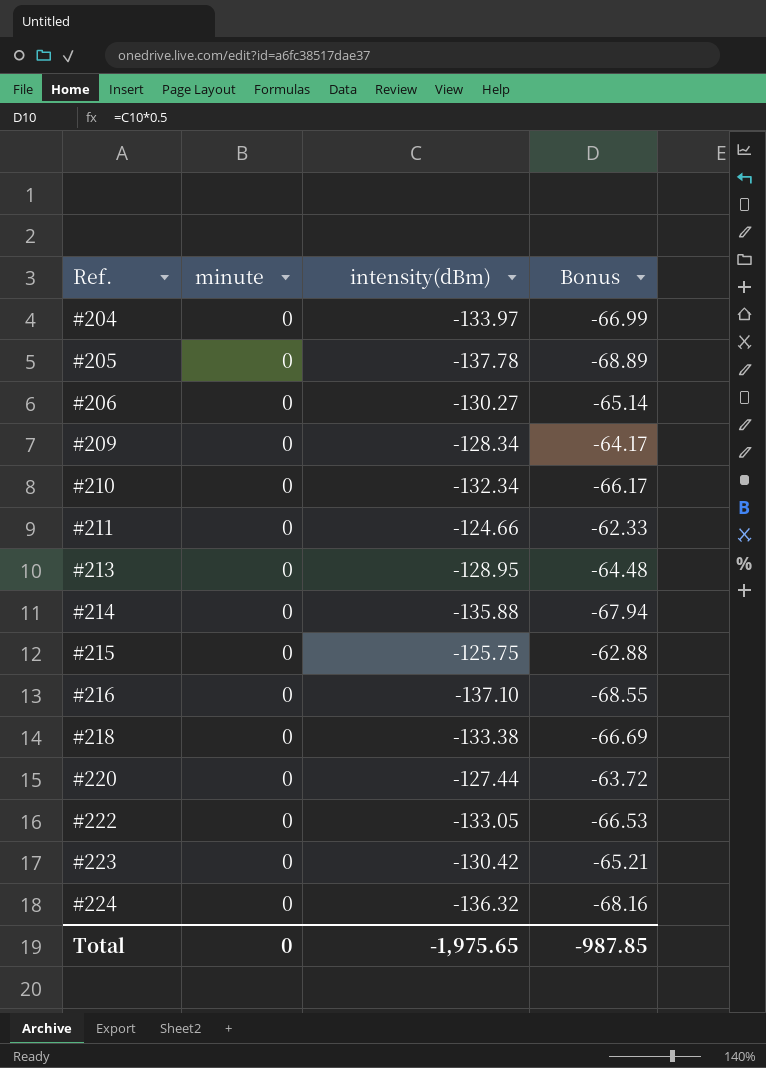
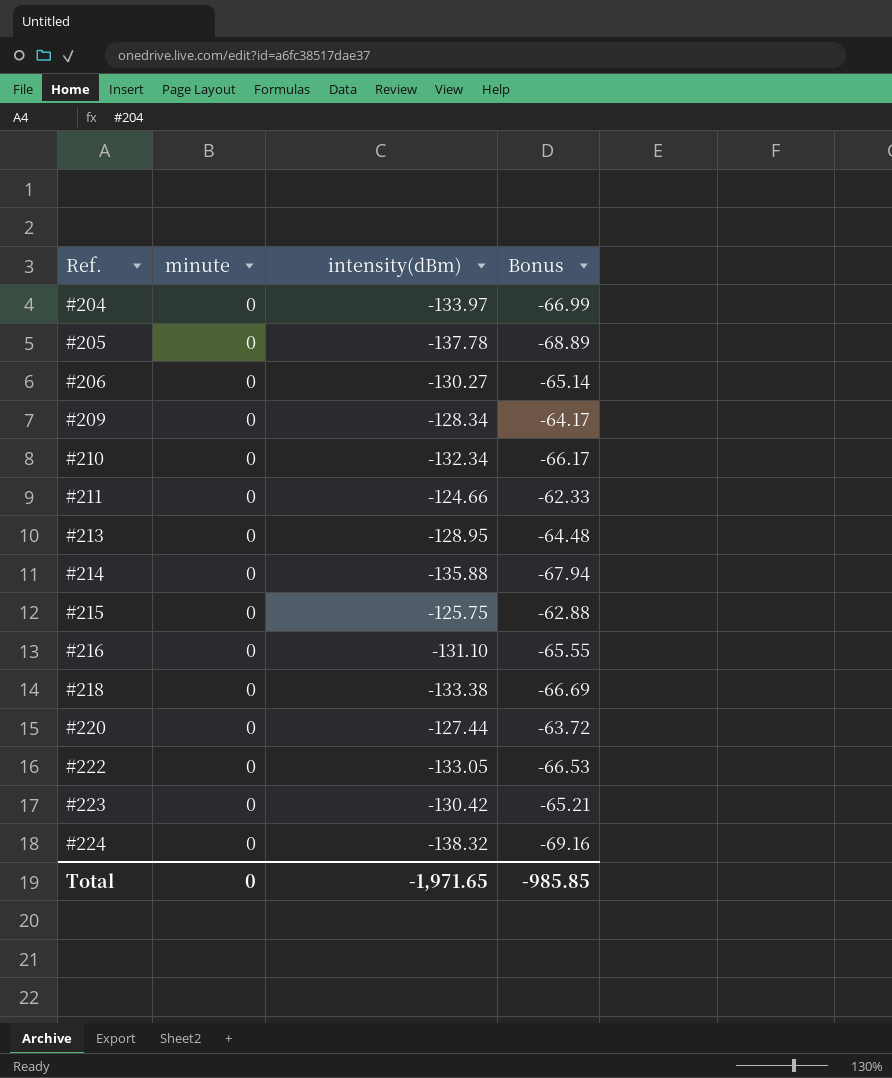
#216 | intensity(dBm): -137.10 -> -131.10
#216 | Bonus: -68.55 -> -65.55
#224 | intensity(dBm): -136.32 -> -138.32
#224 | Bonus: -68.16 -> -69.16
Total | intensity(dBm): -1,975.65 -> -1,971.65
Total | Bonus: -987.85 -> -985.85

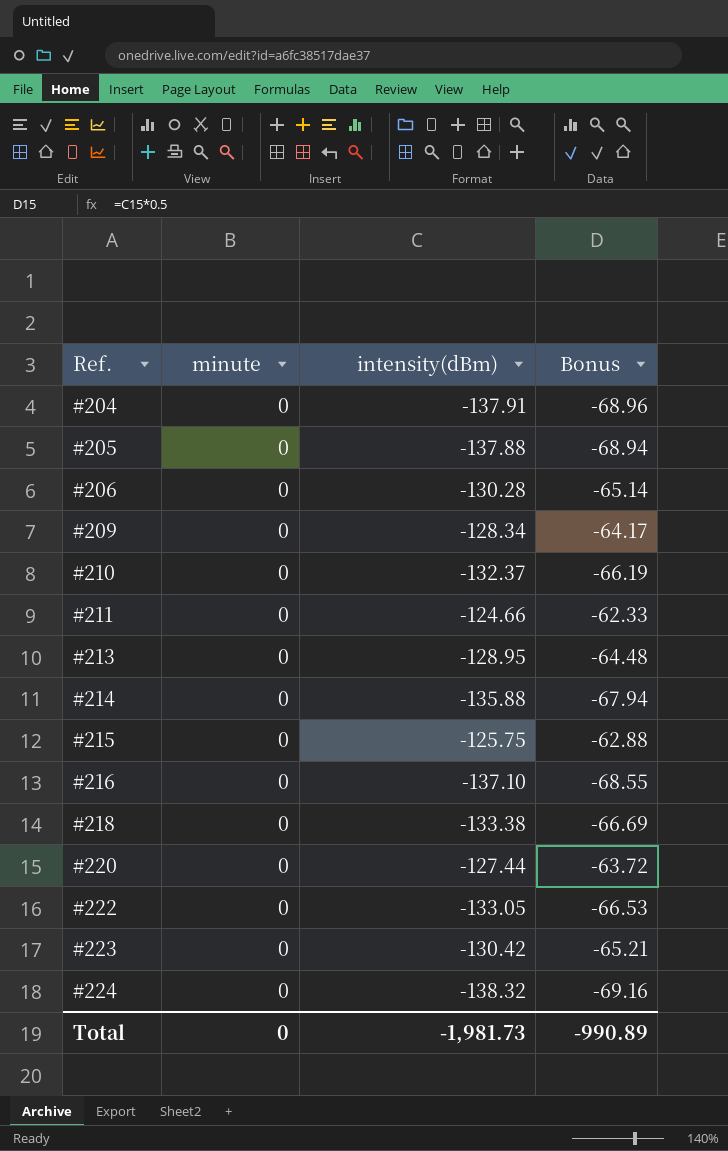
#204 | intensity(dBm): -133.97 -> -137.91
#204 | Bonus: -66.99 -> -68.96
#205 | intensity(dBm): -137.78 -> -137.88
#205 | Bonus: -68.89 -> -68.94
#206 | intensity(dBm): -130.27 -> -130.28
#210 | intensity(dBm): -132.34 -> -132.37
#210 | Bonus: -66.17 -> -66.19
#216 | intensity(dBm): -131.10 -> -137.10
#216 | Bonus: -65.55 -> -68.55
Total | intensity(dBm): -1,971.65 -> -1,981.73
Total | Bonus: -985.85 -> -990.89

